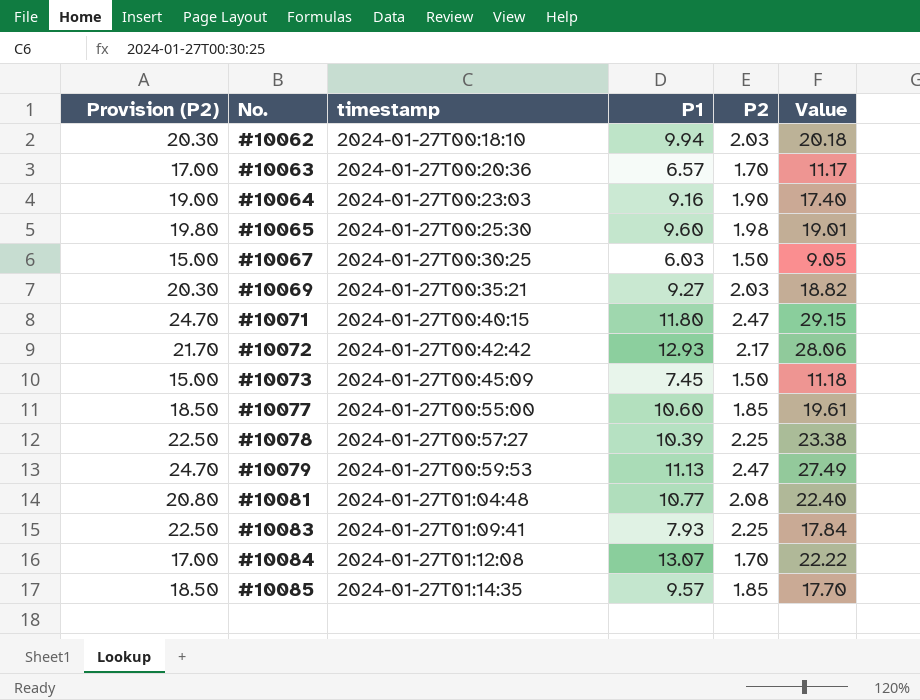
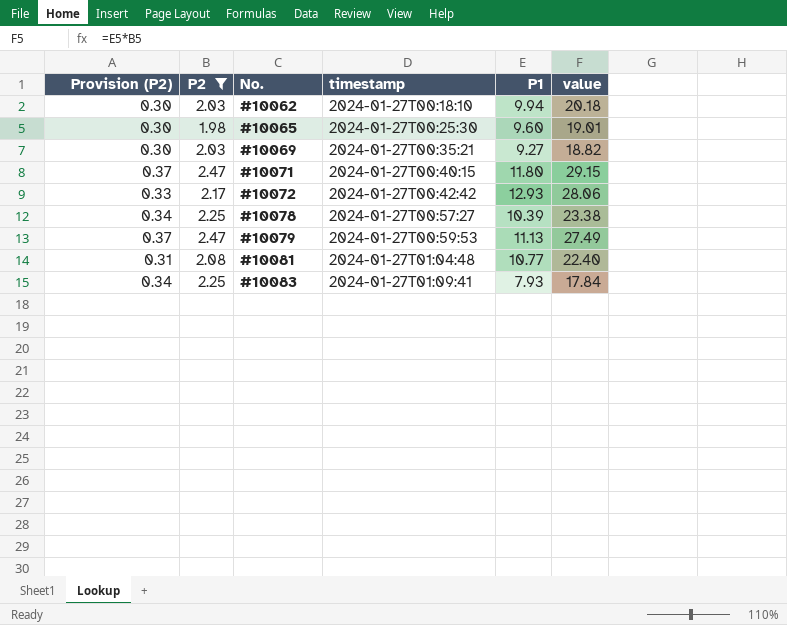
filter: none -> P2 >= 1.98
column Provision (P2) | formula: [P2] * 10 -> [P2] * 0.15
column P2 | position: 5 -> 2
column name: Value -> value

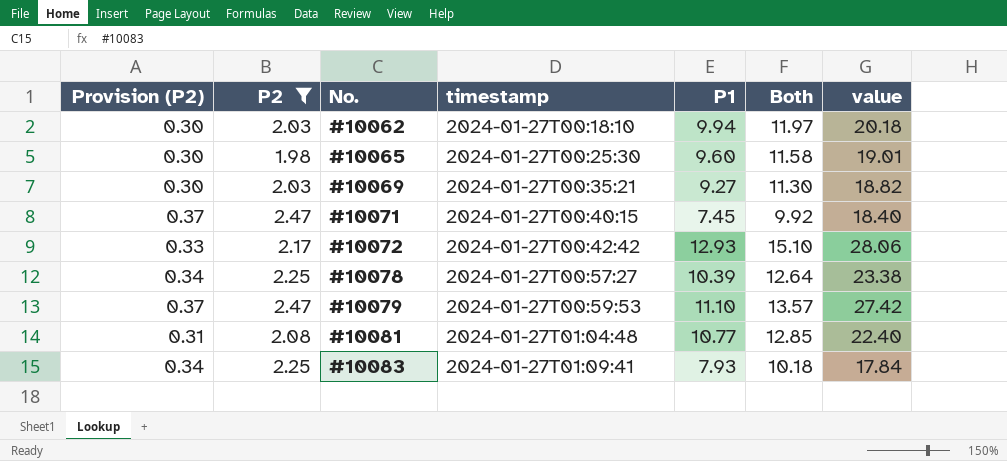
column Both | formula: none -> [P2] + [P1]
#10071 | P1: 11.80 -> 7.45
#10071 | value: 29.15 -> 18.40
#10079 | P1: 11.13 -> 11.10
#10079 | value: 27.49 -> 27.42

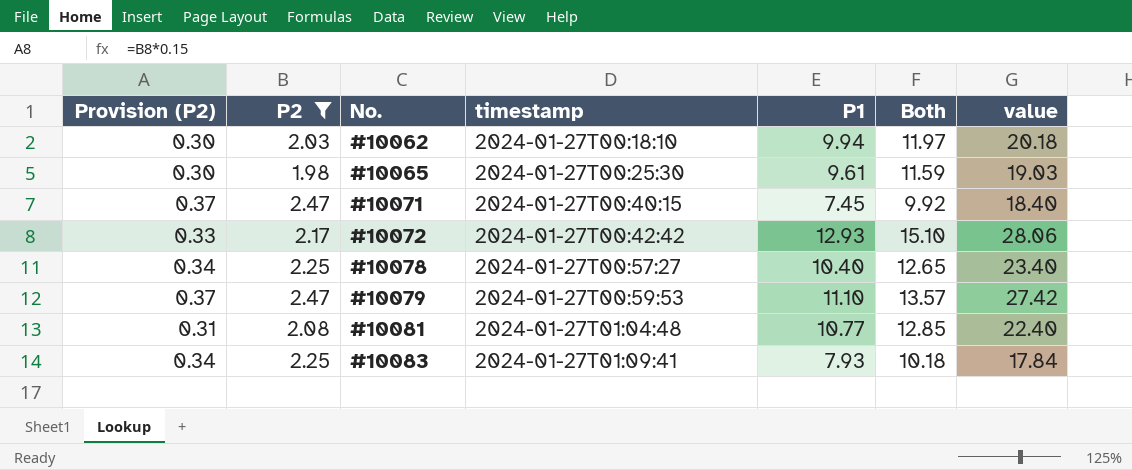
row #10069: 0.30 | 2.03 | 2024-01-27T00:35:21 | 9.27 | 11.30 | 18.82 -> none
#10065 | P1: 9.60 -> 9.61
#10065 | Both: 11.58 -> 11.59
#10065 | value: 19.01 -> 19.03
#10078 | P1: 10.39 -> 10.40
#10078 | Both: 12.64 -> 12.65
#10078 | value: 23.38 -> 23.40

